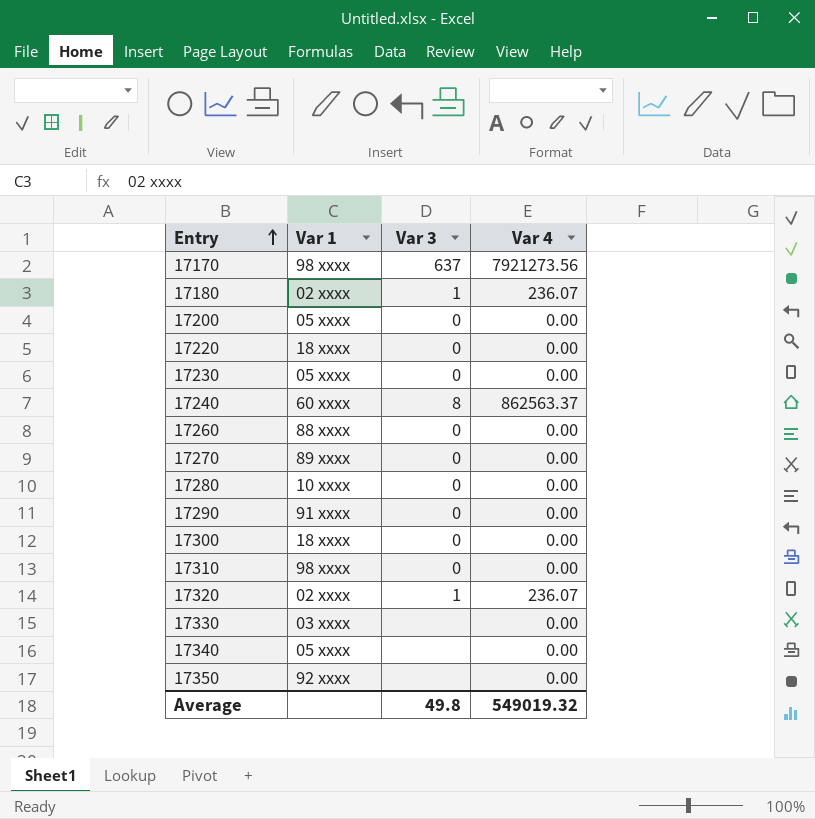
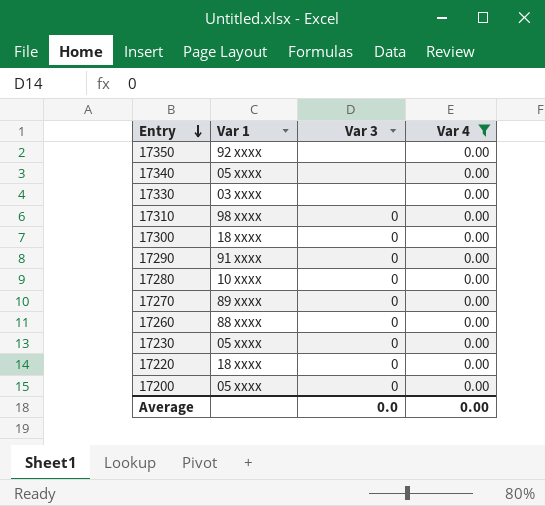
filter: none -> Var 4 = 0.00
row order: Entry ascending -> Entry descending
Average | Var 3: 49.8 -> 0.0
Average | Var 4: 549019.32 -> 0.00

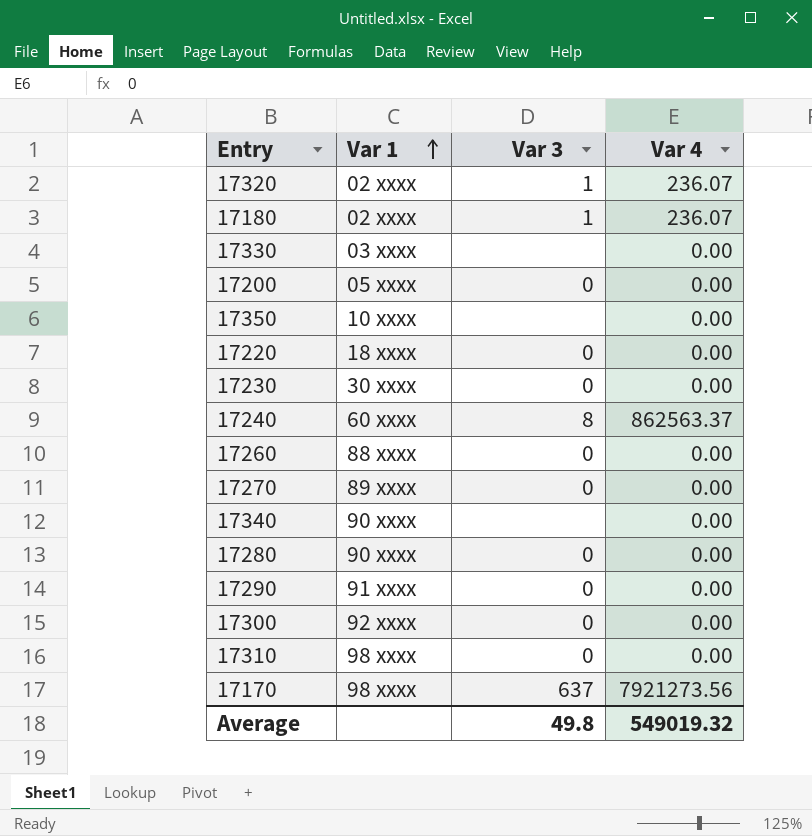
filter: Var 4 = 0.00 -> none
row order: Entry descending -> Var 1 ascending
17350 | Var 1: 92 xxxx -> 10 xxxx
17230 | Var 1: 05 xxxx -> 30 xxxx
17340 | Var 1: 05 xxxx -> 90 xxxx
17280 | Var 1: 10 xxxx -> 90 xxxx
17300 | Var 1: 18 xxxx -> 92 xxxx
Average | Var 3: 0.0 -> 49.8
Average | Var 4: 0.00 -> 549019.32

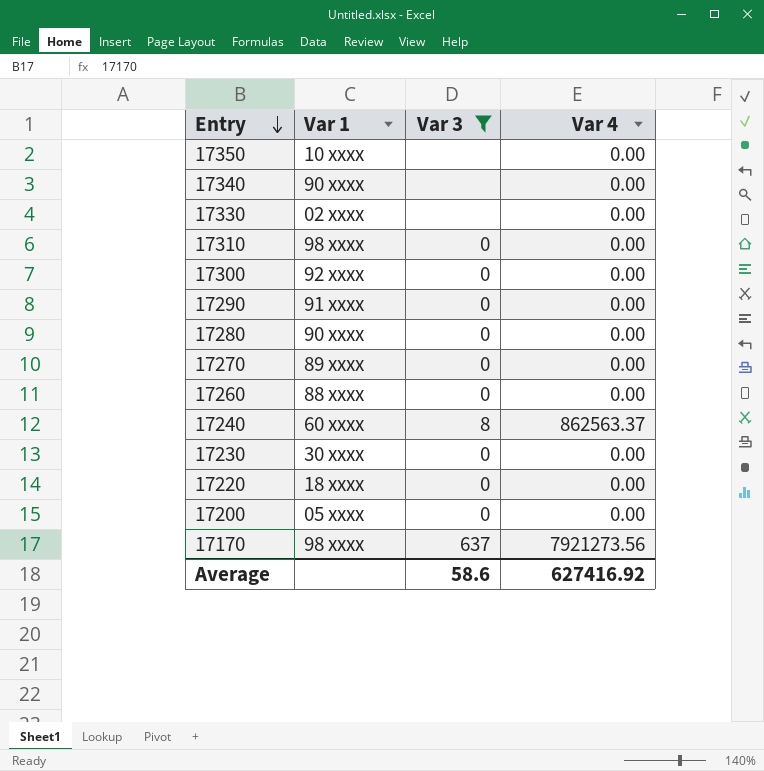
filter: none -> Var 3 != 1
row order: Var 1 ascending -> Entry descending
17330 | Var 1: 03 xxxx -> 02 xxxx
Average | Var 3: 49.8 -> 58.6
Average | Var 4: 549019.32 -> 627416.92

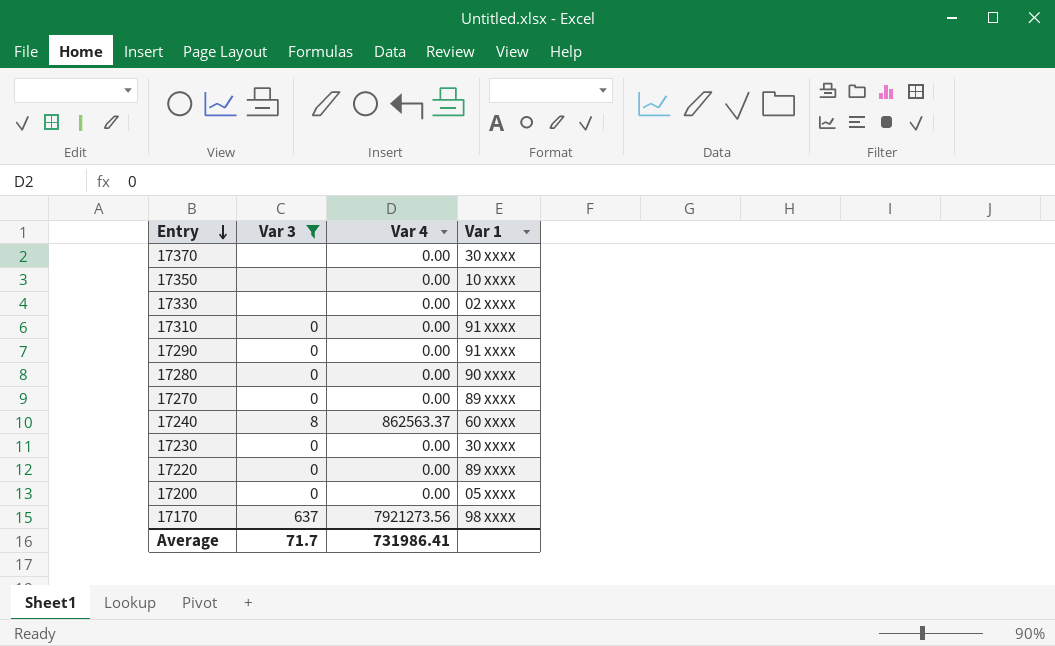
column Var 1 | position: 2 -> 4
row 17340: 90 xxxx | none | 0.00 -> none
row 17300: 92 xxxx | 0 | 0.00 -> none
row 17260: 88 xxxx | 0 | 0.00 -> none
row 17370: none -> none | 0.00 | 30 xxxx
17310 | Var 1: 98 xxxx -> 91 xxxx
17220 | Var 1: 18 xxxx -> 89 xxxx
Average | Var 3: 58.6 -> 71.7
Average | Var 4: 627416.92 -> 731986.41

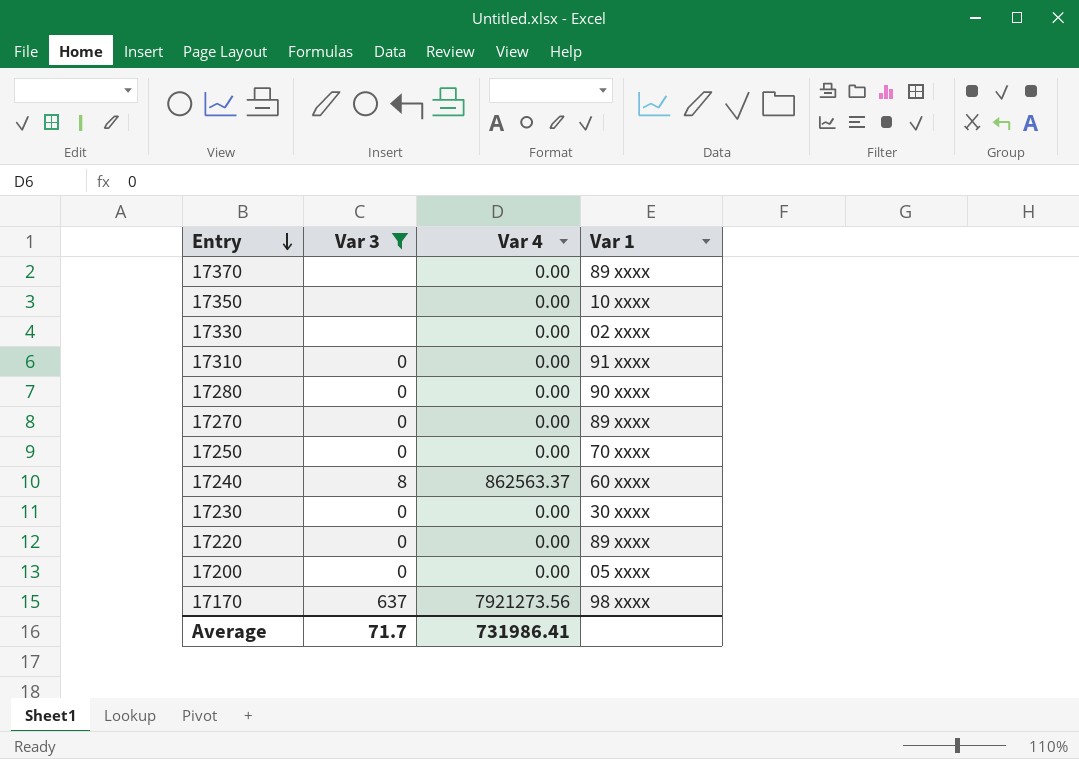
row 17290: 0 | 0.00 | 91 xxxx -> none
17370 | Var 1: 30 xxxx -> 89 xxxx
row 17250: none -> 0 | 0.00 | 70 xxxx

